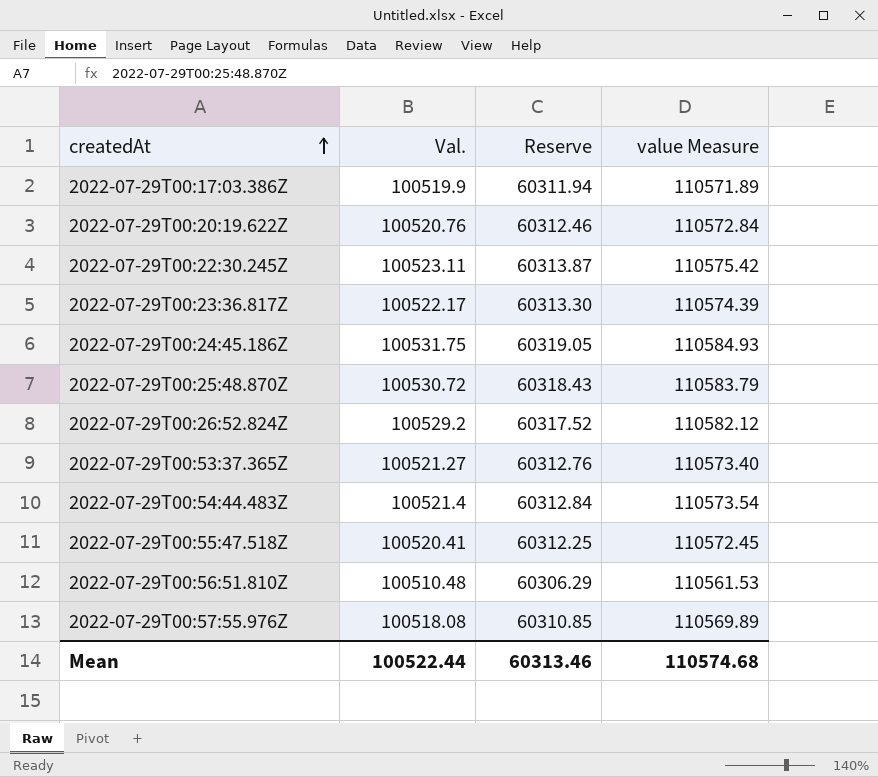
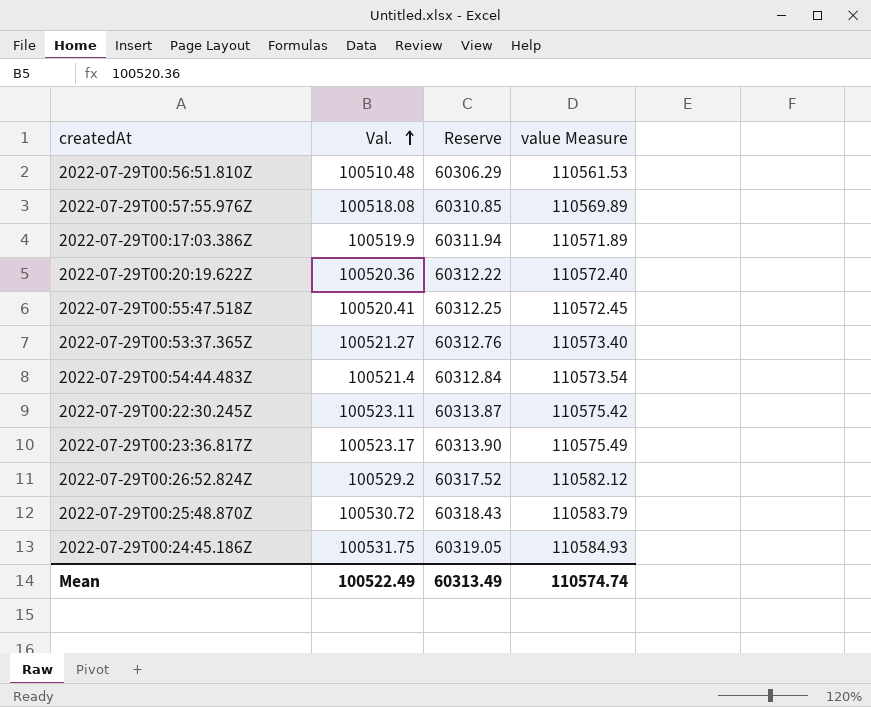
row order: createdAt ascending -> Val. ascending
2022-07-29T00:20:19.622Z | Val.: 100520.76 -> 100520.36
2022-07-29T00:20:19.622Z | Reserve: 60312.46 -> 60312.22
2022-07-29T00:20:19.622Z | value Measure: 110572.84 -> 110572.40
2022-07-29T00:23:36.817Z | Val.: 100522.17 -> 100523.17
2022-07-29T00:23:36.817Z | Reserve: 60313.30 -> 60313.90
2022-07-29T00:23:36.817Z | value Measure: 110574.39 -> 110575.49
Mean | Val.: 100522.44 -> 100522.49
Mean | Reserve: 60313.46 -> 60313.49
Mean | value Measure: 110574.68 -> 110574.74

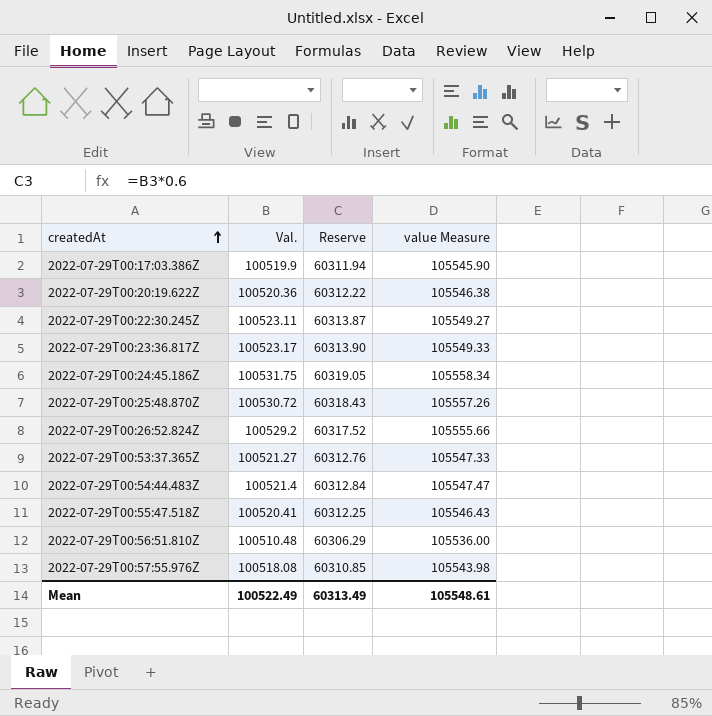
row order: Val. ascending -> createdAt ascending
column value Measure | formula: [Val.] * 1.1 -> [Val.] * 1.05
Mean | value Measure: 110574.74 -> 105548.61

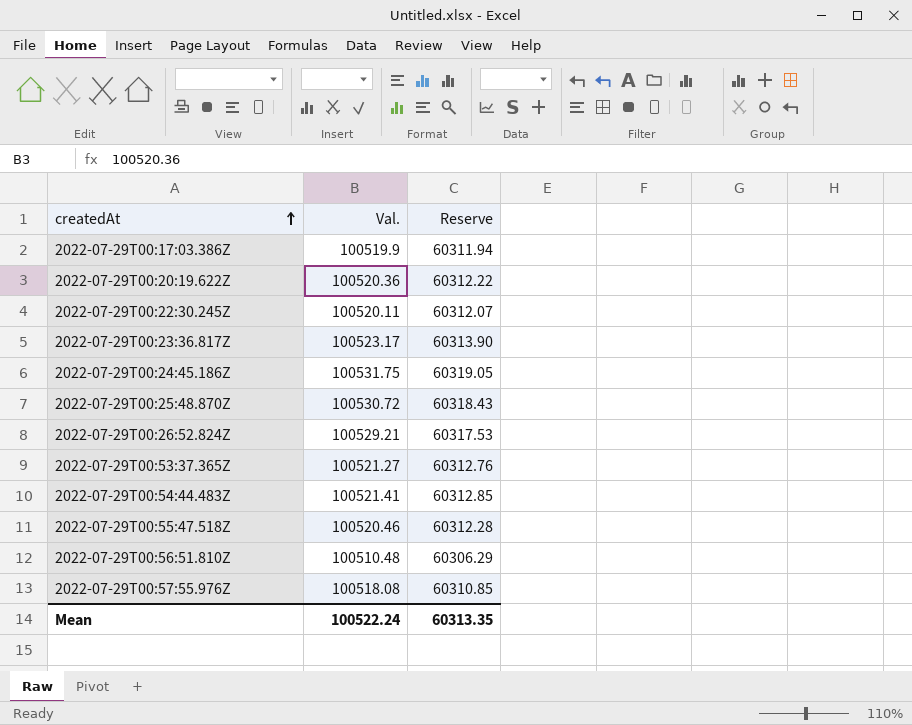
column value Measure | formula: [Val.] * 1.05 -> none
2022-07-29T00:22:30.245Z | Val.: 100523.11 -> 100520.11
2022-07-29T00:22:30.245Z | Reserve: 60313.87 -> 60312.07
2022-07-29T00:26:52.824Z | Val.: 100529.2 -> 100529.21
2022-07-29T00:26:52.824Z | Reserve: 60317.52 -> 60317.53
2022-07-29T00:54:44.483Z | Val.: 100521.4 -> 100521.41
2022-07-29T00:54:44.483Z | Reserve: 60312.84 -> 60312.85
2022-07-29T00:55:47.518Z | Val.: 100520.41 -> 100520.46
2022-07-29T00:55:47.518Z | Reserve: 60312.25 -> 60312.28
Mean | Val.: 100522.49 -> 100522.24
Mean | Reserve: 60313.49 -> 60313.35

